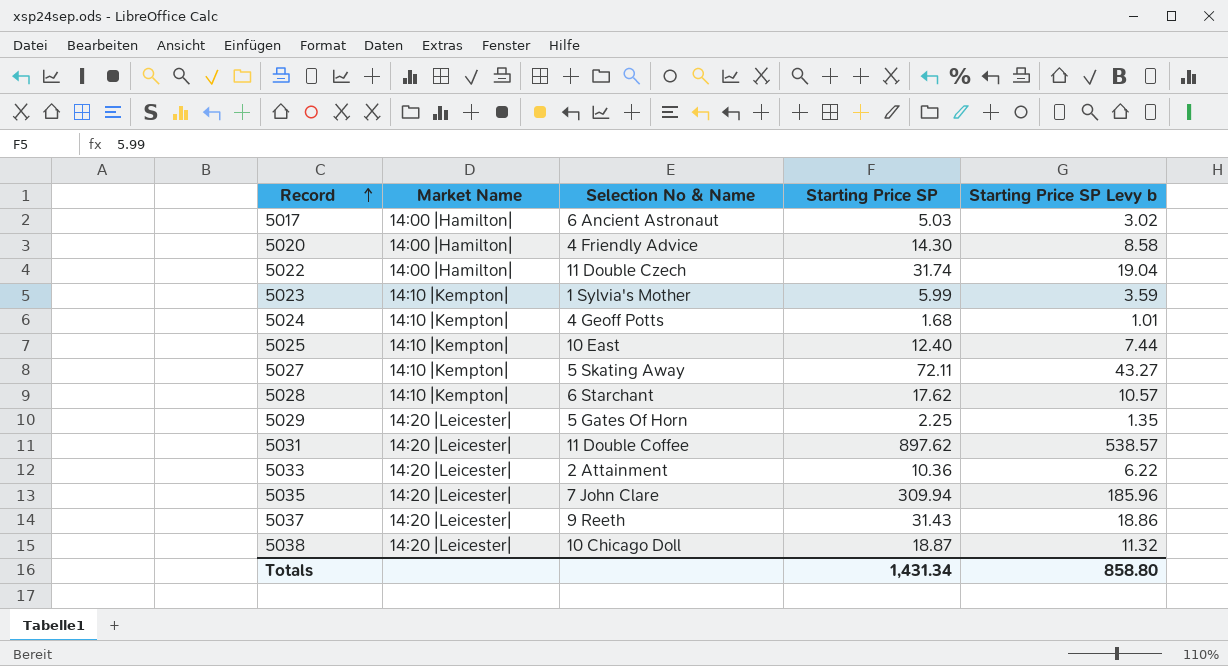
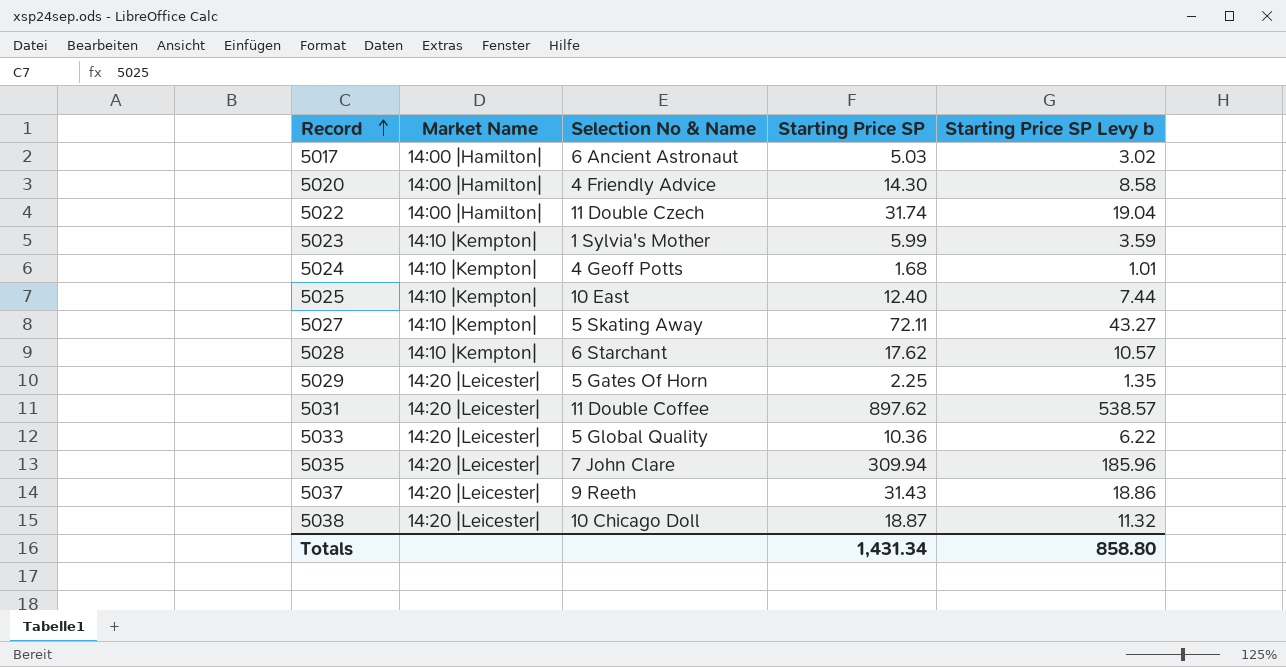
5033 | Selection No & Name: 2 Attainment -> 5 Global Quality

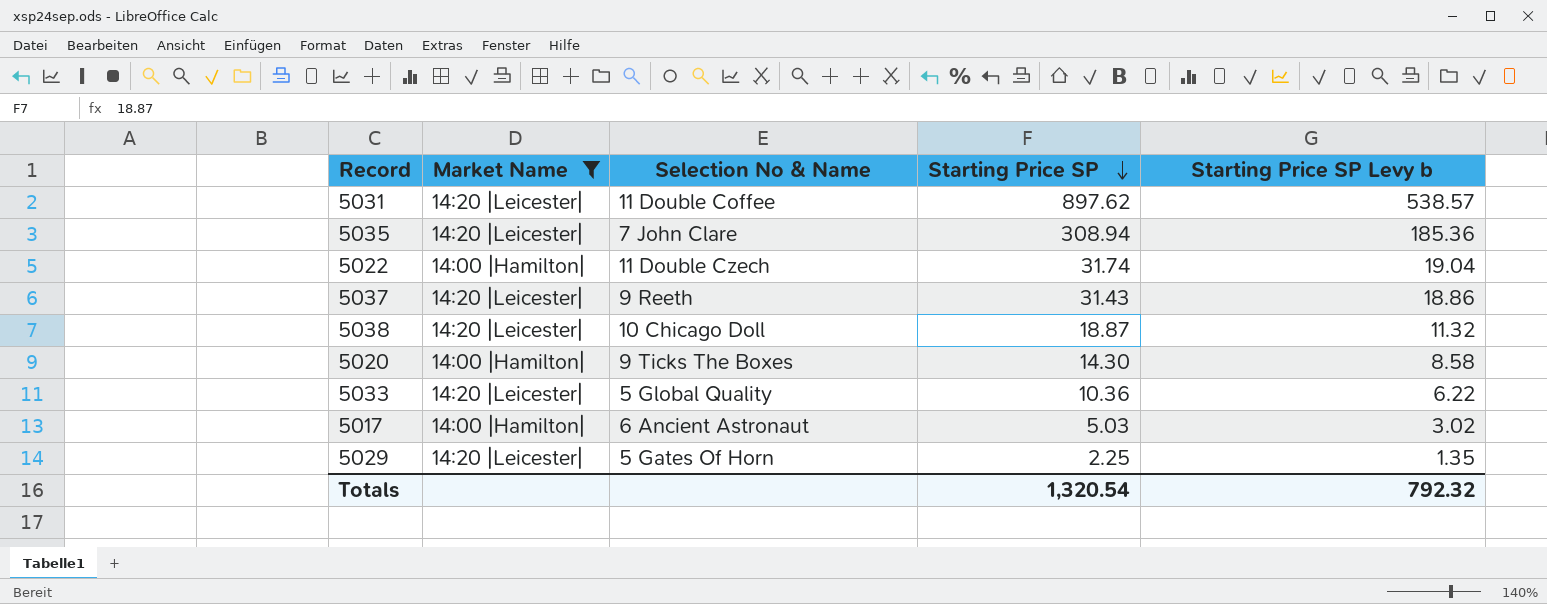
filter: none -> Market Name != 14:10 |Kempton|
row order: Record ascending -> Starting Price SP descending
5035 | Starting Price SP: 309.94 -> 308.94
5035 | Starting Price SP Levy b: 185.96 -> 185.36
5020 | Selection No & Name: 4 Friendly Advice -> 9 Ticks The Boxes
Totals | Starting Price SP: 1,431.34 -> 1,320.54
Totals | Starting Price SP Levy b: 858.80 -> 792.32

